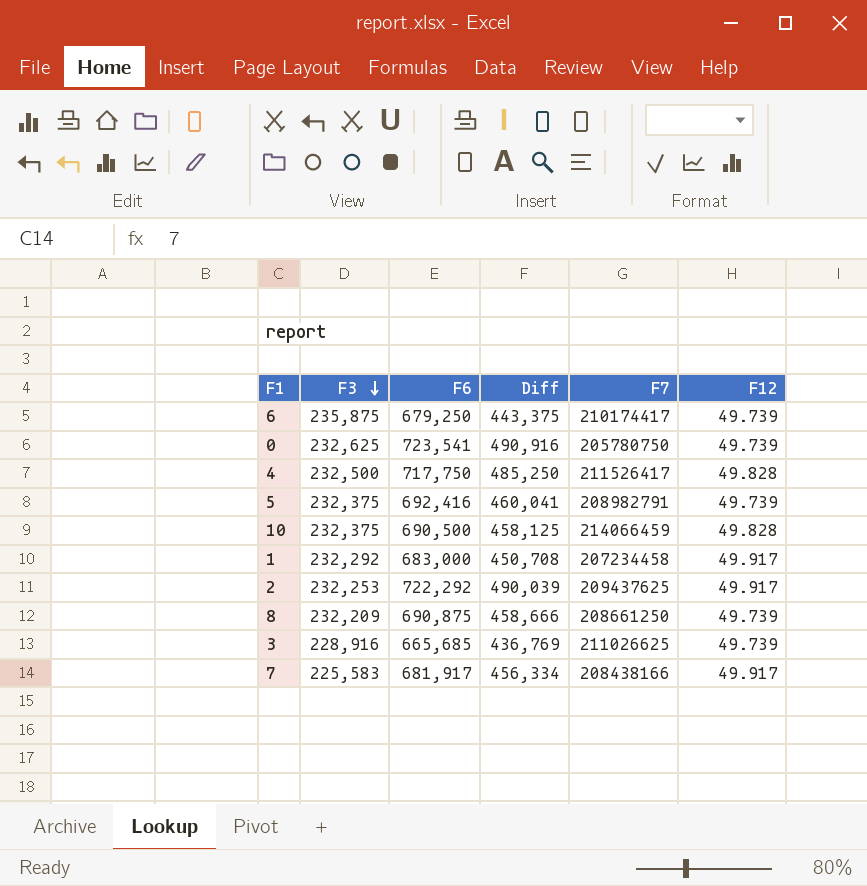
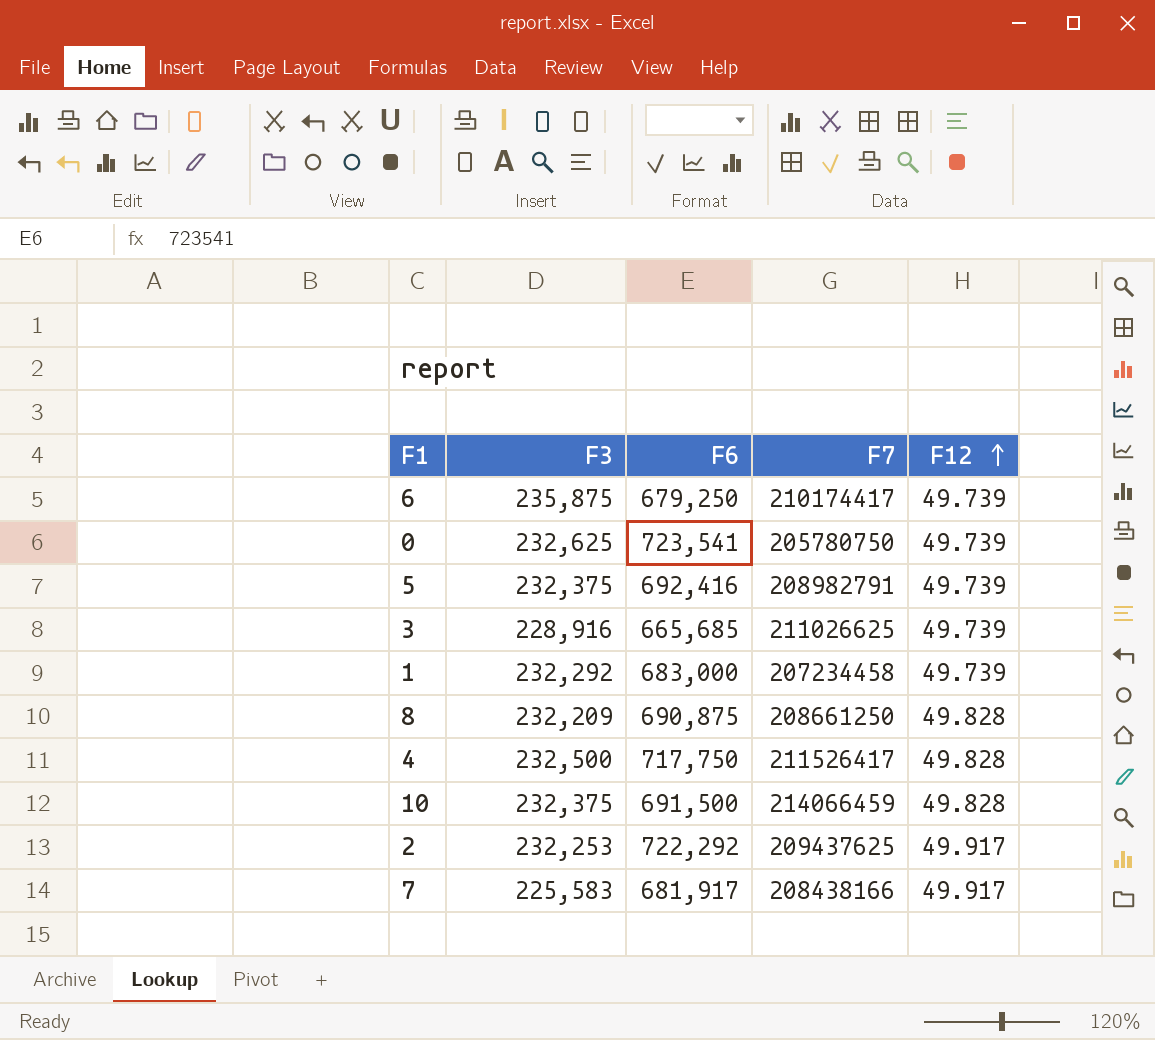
row order: F3 descending -> F12 ascending
column Diff | formula: [F6] - [F3] -> none
1 | F12: 49.917 -> 49.739
8 | F12: 49.739 -> 49.828
10 | F6: 690,500 -> 691,500

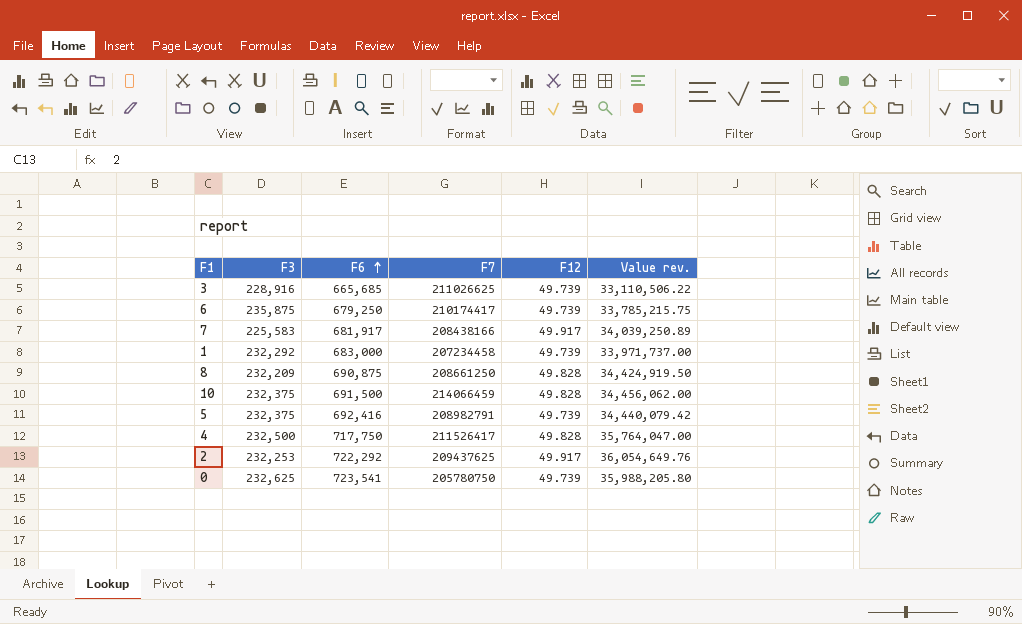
row order: F12 ascending -> F6 ascending
column Value rev. | formula: none -> [F6] * [F12]

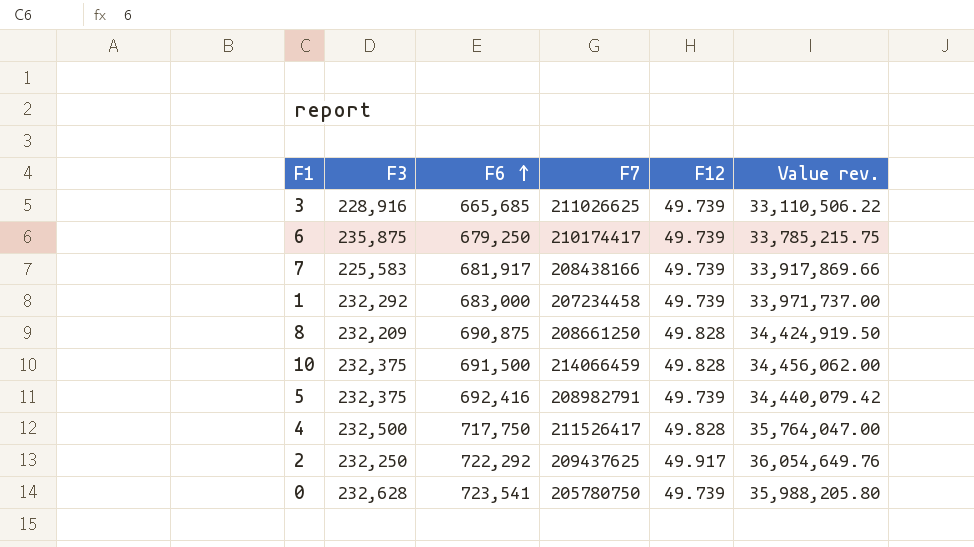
7 | F12: 49.917 -> 49.739
7 | Value rev.: 34,039,250.89 -> 33,917,869.66
2 | F3: 232,253 -> 232,250
0 | F3: 232,625 -> 232,628

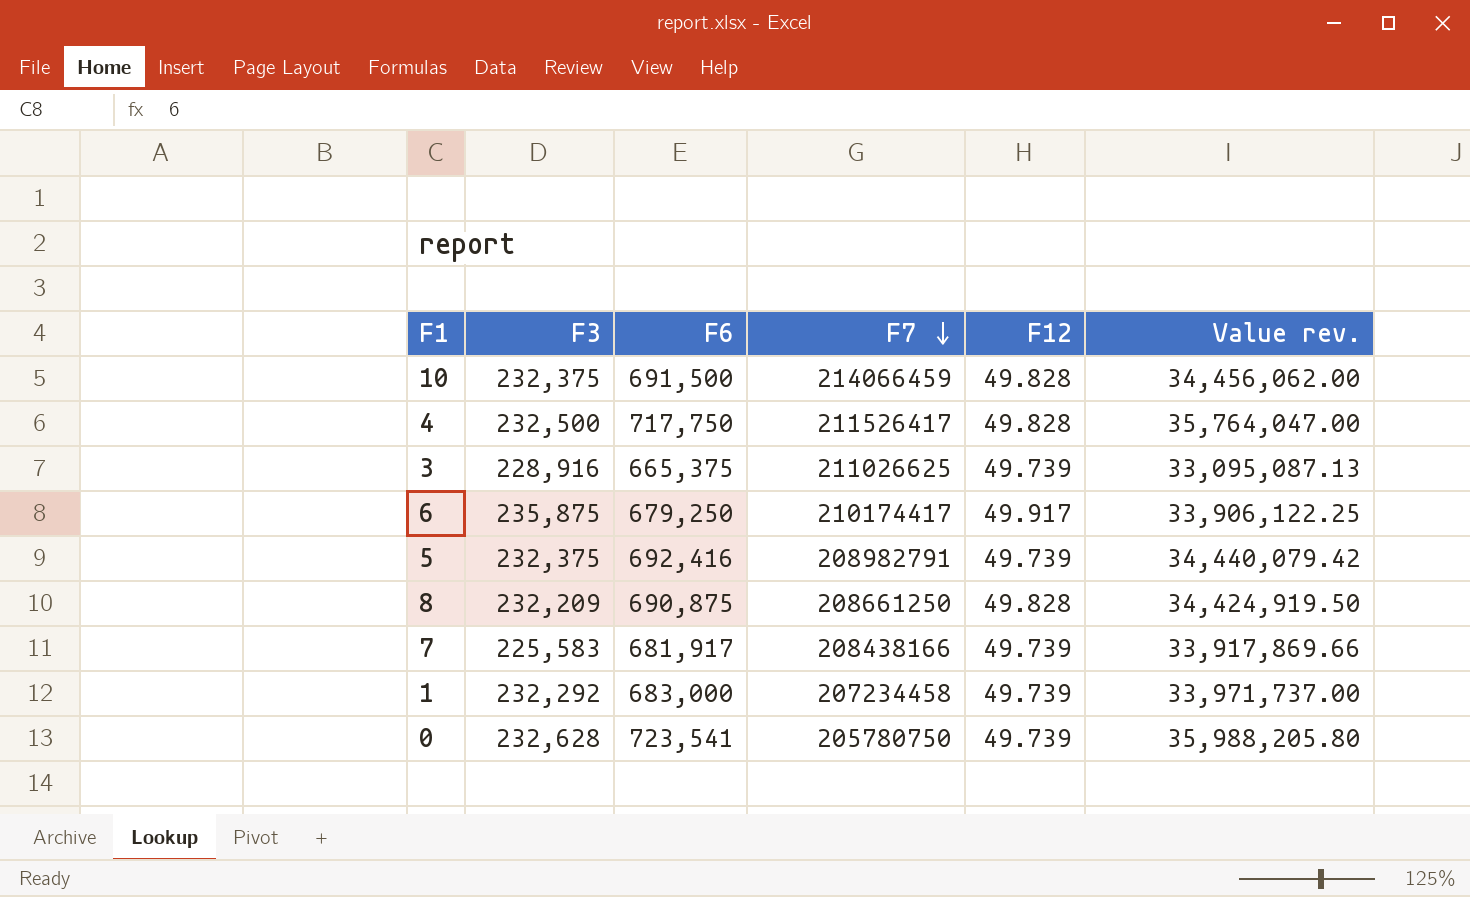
row order: F6 ascending -> F7 descending
row 2: 232,250 | 722,292 | 209437625 | 49.917 | 36,054,649.76 -> none
3 | F6: 665,685 -> 665,375
3 | Value rev.: 33,110,506.22 -> 33,095,087.13
6 | F12: 49.739 -> 49.917
6 | Value rev.: 33,785,215.75 -> 33,906,122.25

